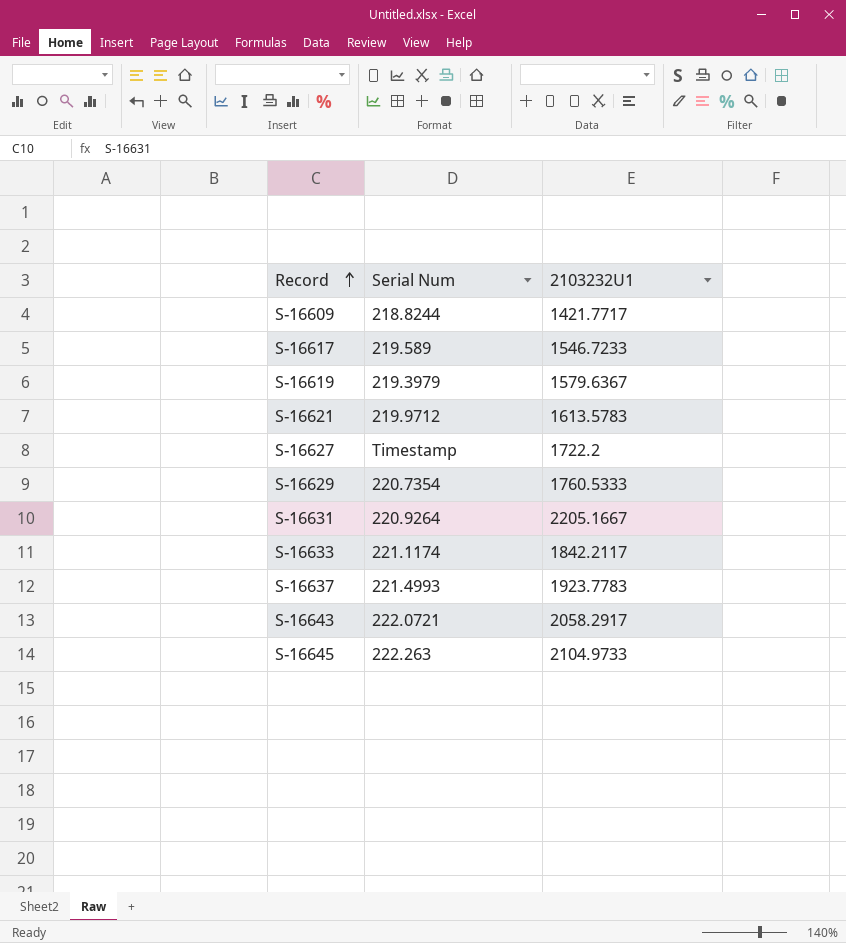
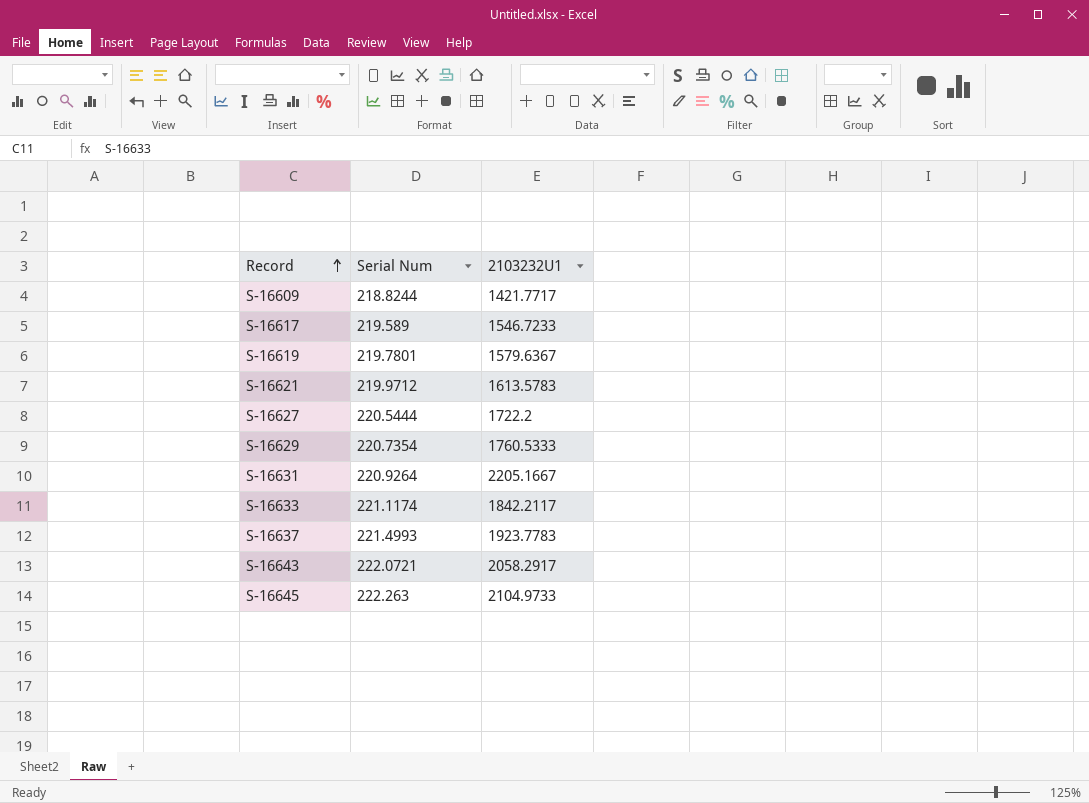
S-16619 | Serial Num: 219.3979 -> 219.7801
S-16627 | Serial Num: Timestamp -> 220.5444

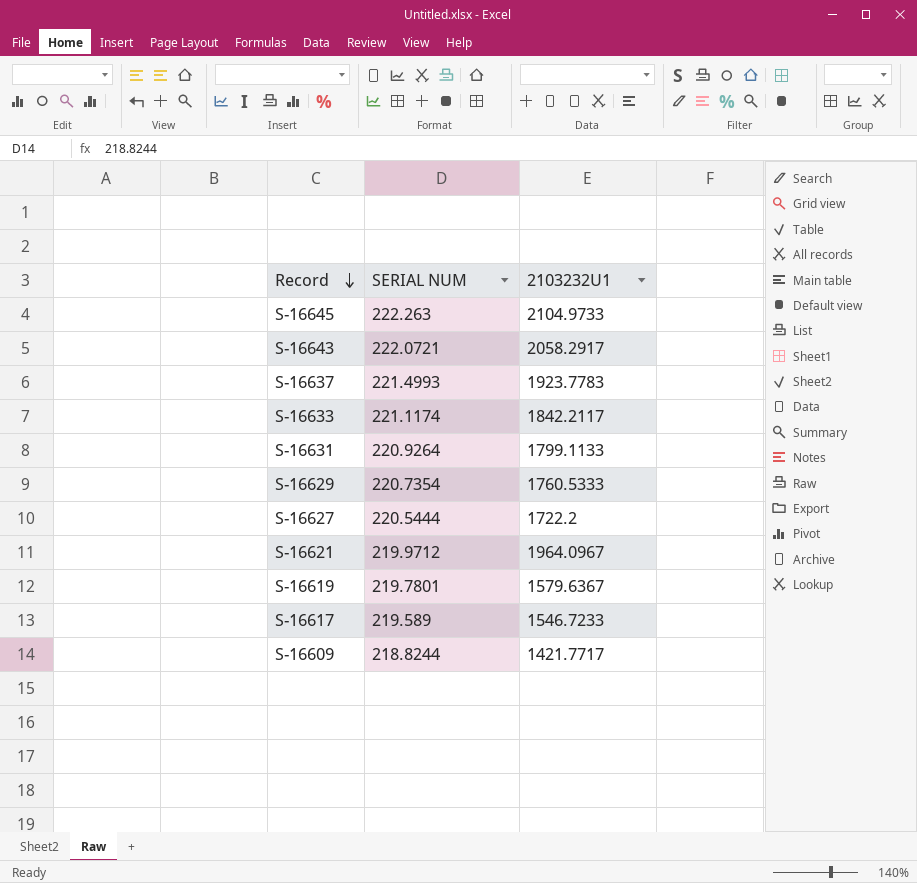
row order: Record ascending -> Record descending
column name: Serial Num -> SERIAL NUM
S-16631 | 2103232U1: 2205.1667 -> 1799.1133
S-16621 | 2103232U1: 1613.5783 -> 1964.0967

